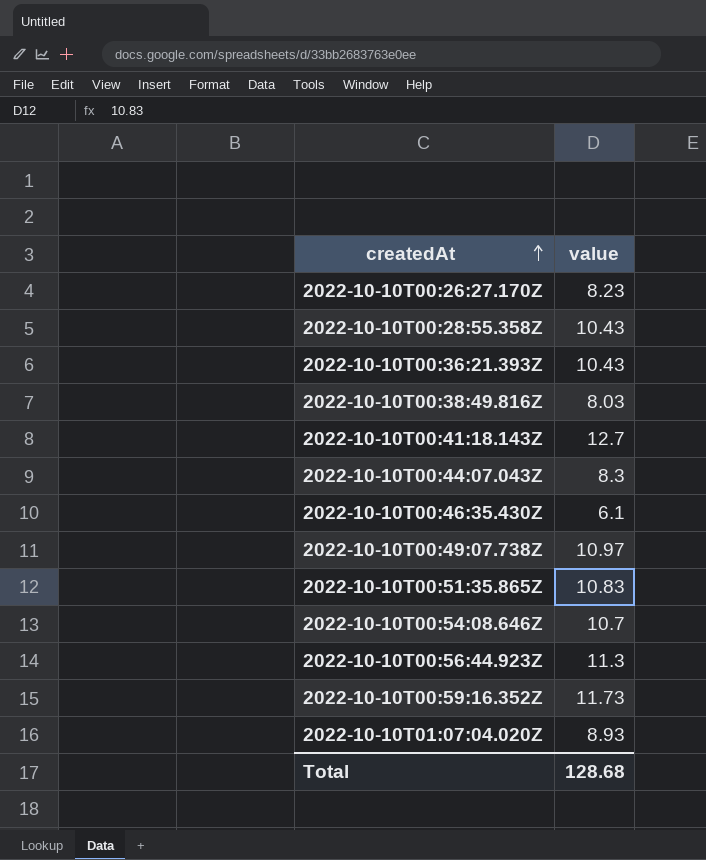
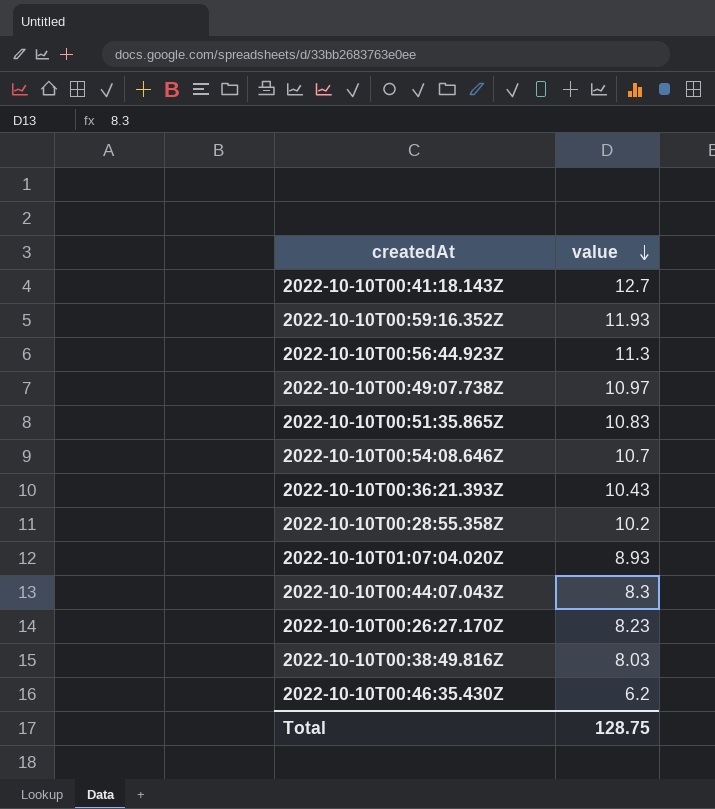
row order: createdAt ascending -> value descending
2022-10-10T00:59:16.352Z | value: 11.73 -> 11.93
2022-10-10T00:28:55.358Z | value: 10.43 -> 10.2
2022-10-10T00:46:35.430Z | value: 6.1 -> 6.2
Total | value: 128.68 -> 128.75

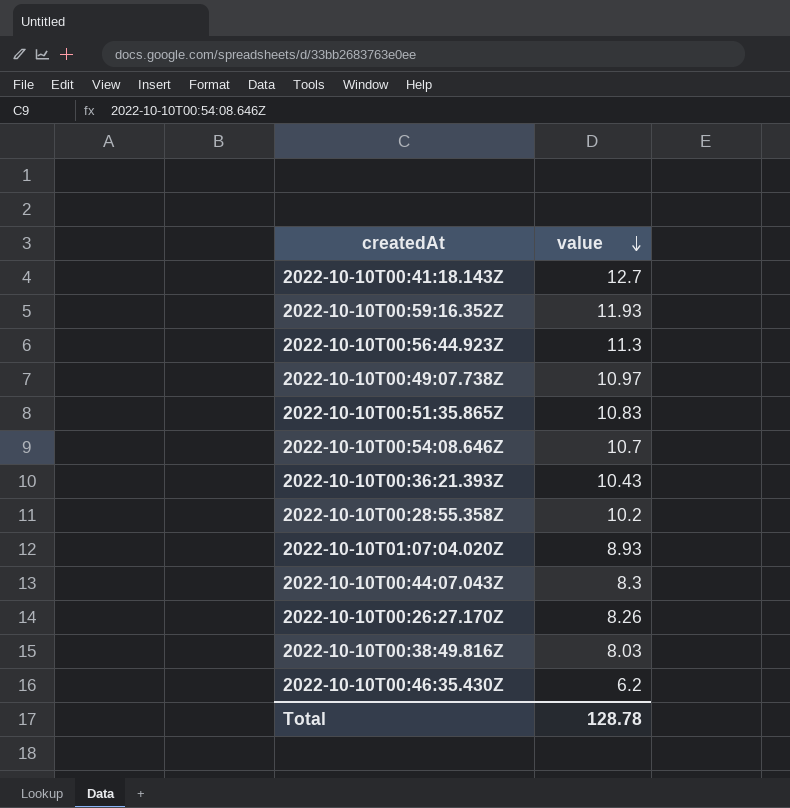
2022-10-10T00:26:27.170Z | value: 8.23 -> 8.26
Total | value: 128.75 -> 128.78

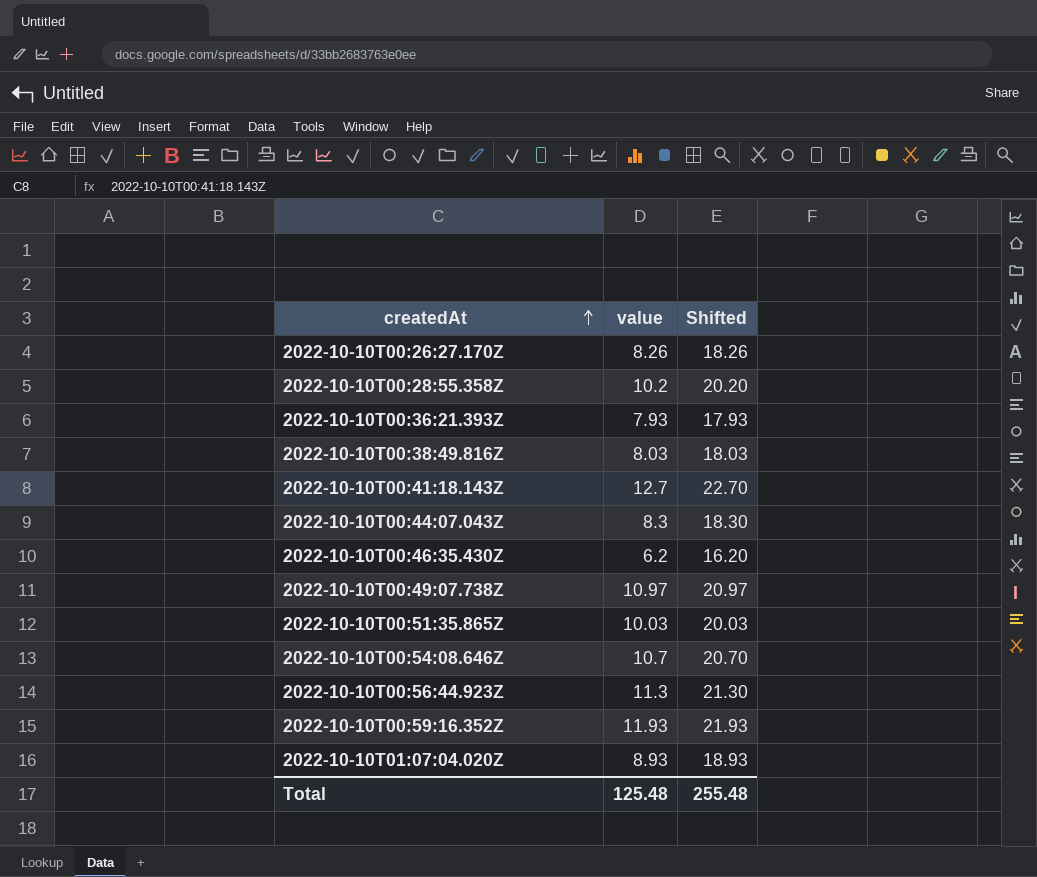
row order: value descending -> createdAt ascending
column Shifted | formula: none -> [value] + 10
2022-10-10T00:36:21.393Z | value: 10.43 -> 7.93
2022-10-10T00:51:35.865Z | value: 10.83 -> 10.03
Total | value: 128.78 -> 125.48

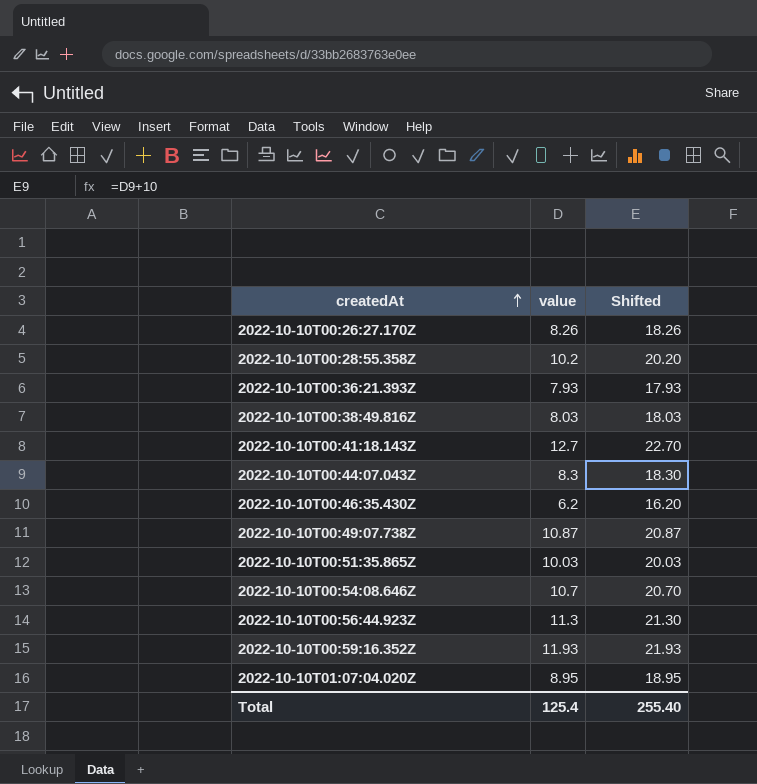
2022-10-10T00:49:07.738Z | value: 10.97 -> 10.87
2022-10-10T00:49:07.738Z | Shifted: 20.97 -> 20.87
2022-10-10T01:07:04.020Z | value: 8.93 -> 8.95
2022-10-10T01:07:04.020Z | Shifted: 18.93 -> 18.95
Total | value: 125.48 -> 125.4
Total | Shifted: 255.48 -> 255.40

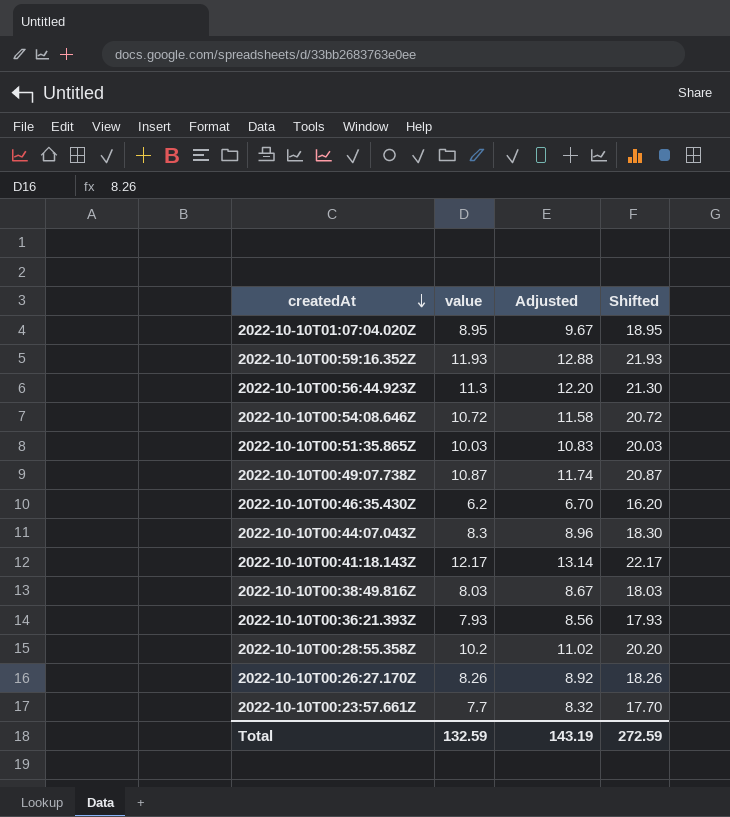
row order: createdAt ascending -> createdAt descending
column Adjusted | formula: none -> [value] * 1.08
2022-10-10T00:54:08.646Z | value: 10.7 -> 10.72
2022-10-10T00:54:08.646Z | Shifted: 20.70 -> 20.72
2022-10-10T00:41:18.143Z | value: 12.7 -> 12.17
2022-10-10T00:41:18.143Z | Shifted: 22.70 -> 22.17
row 2022-10-10T00:23:57.661Z: none -> 7.7 | 8.32 | 17.70
Total | value: 125.4 -> 132.59
Total | Shifted: 255.40 -> 272.59

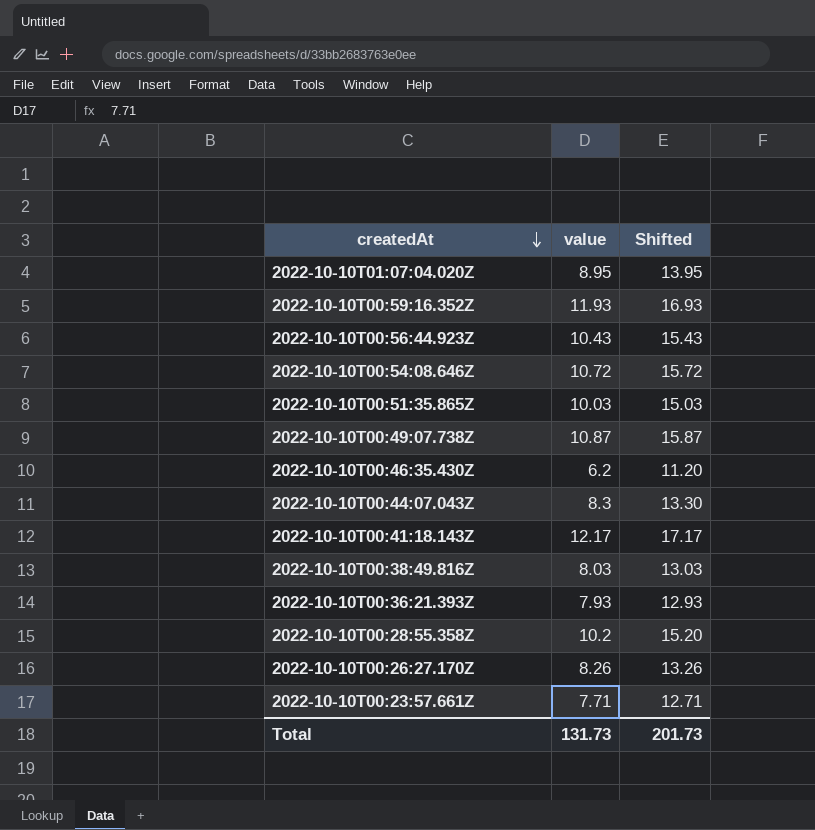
column Adjusted | formula: [value] * 1.08 -> none
column Shifted | formula: [value] + 10 -> [value] + 5
2022-10-10T00:56:44.923Z | value: 11.3 -> 10.43
2022-10-10T00:23:57.661Z | value: 7.7 -> 7.71
Total | value: 132.59 -> 131.73
Total | Shifted: 272.59 -> 201.73

